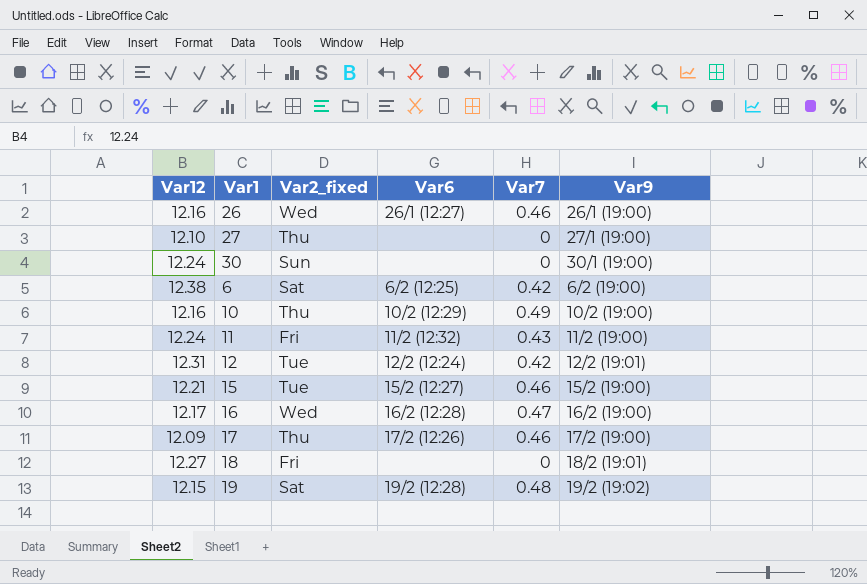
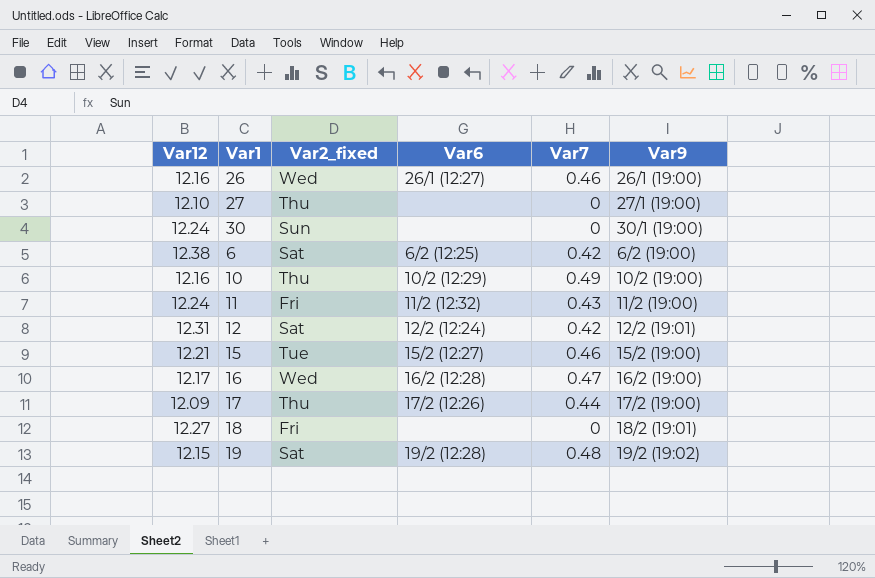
12 | Var2_fixed: Tue -> Sat
17 | Var7: 0.46 -> 0.44

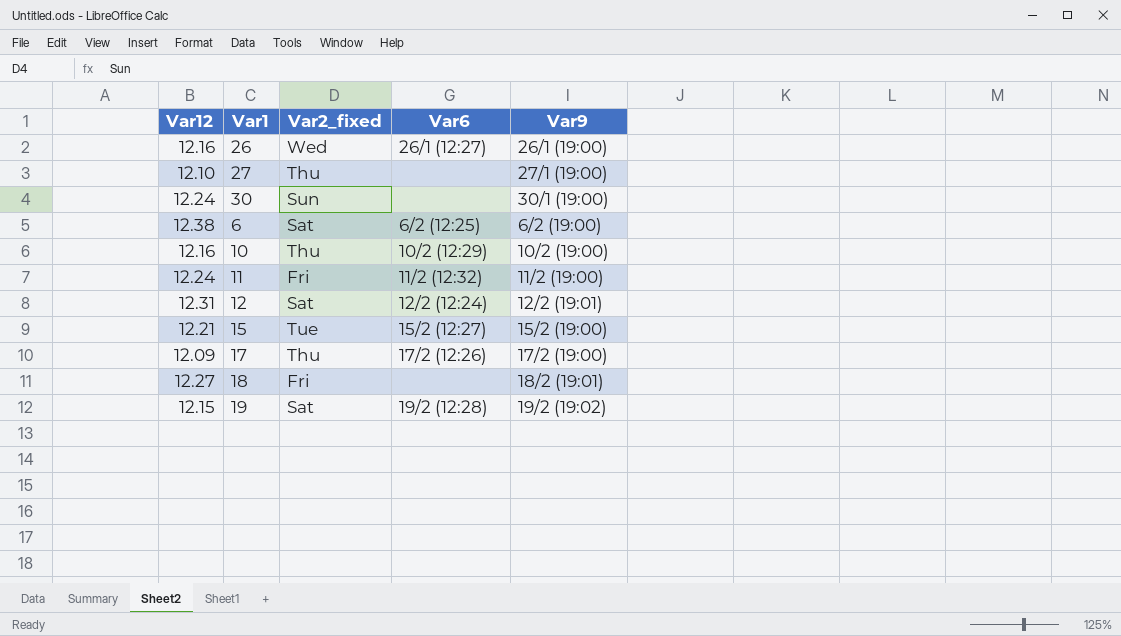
column Var7 | position: 5 -> none
row 16: 12.17 | Wed | 16/2 (12:28) | 0.47 | 16/2 (19:00) -> none

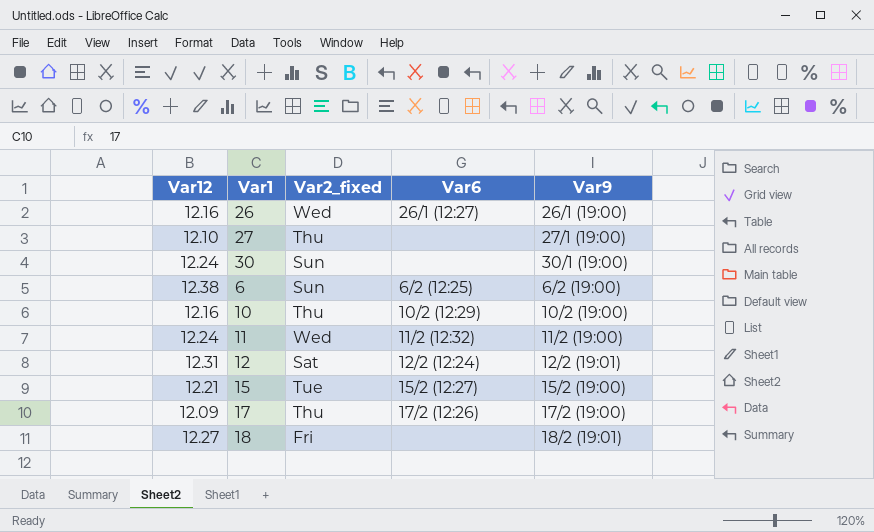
row 19: 12.15 | Sat | 19/2 (12:28) | 19/2 (19:02) -> none
6 | Var2_fixed: Sat -> Sun
11 | Var2_fixed: Fri -> Wed

